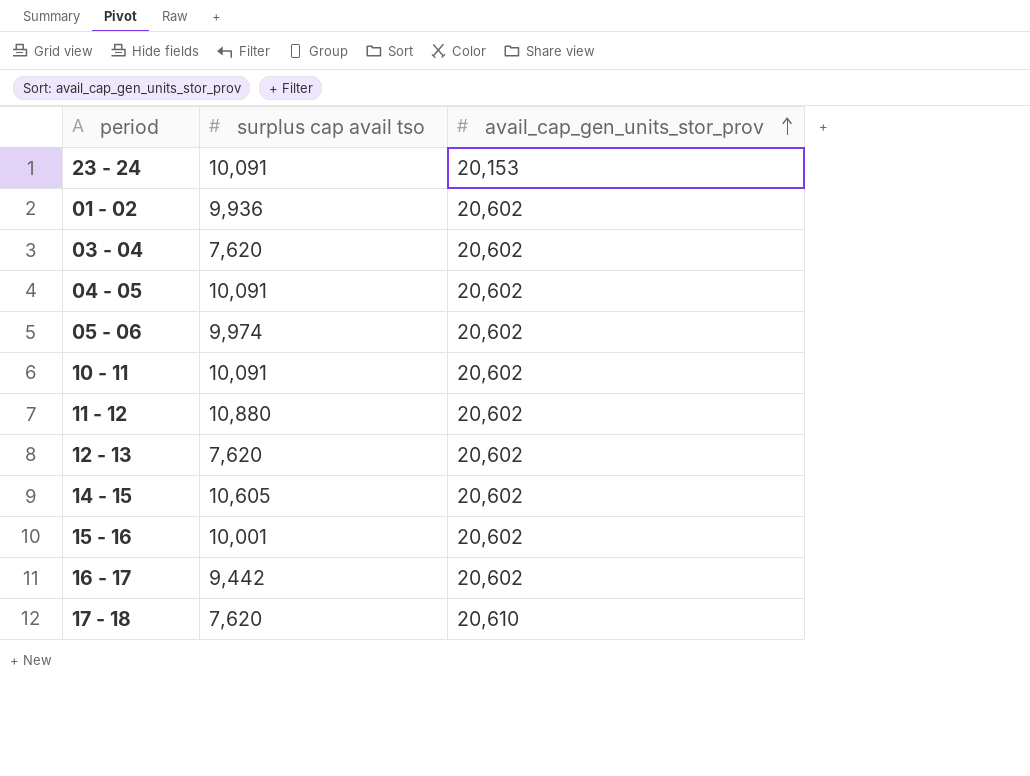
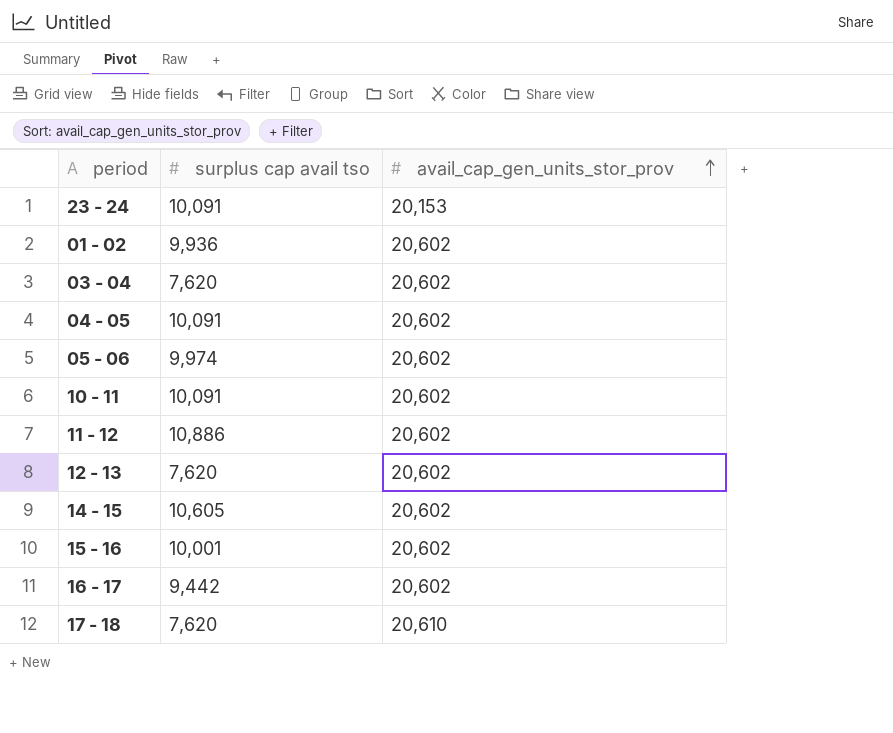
11 - 12 | surplus cap avail tso: 10,880 -> 10,886

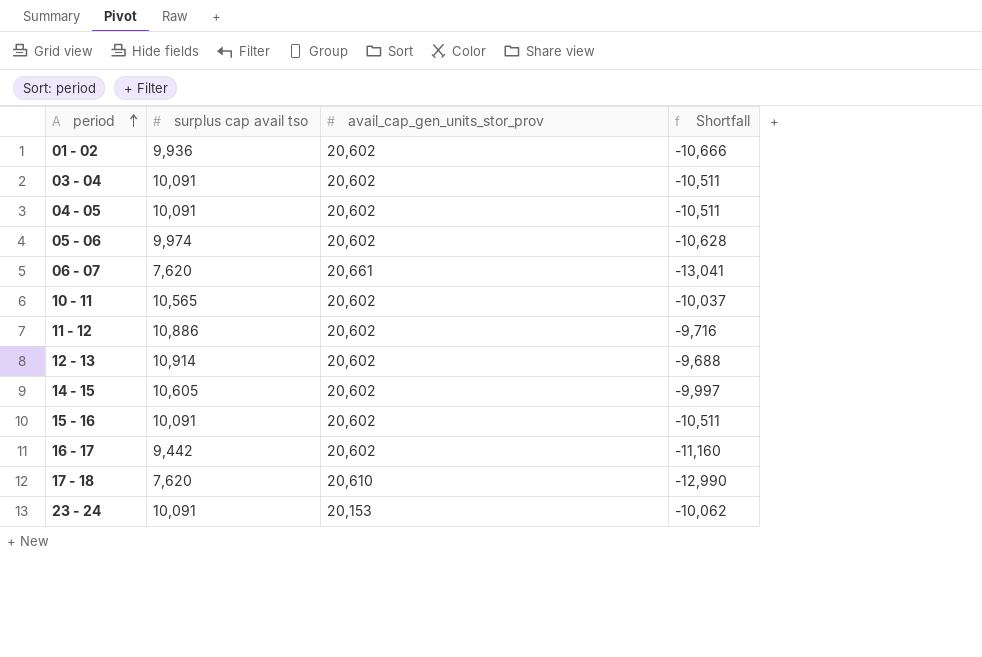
row order: avail_cap_gen_units_stor_prov ascending -> period ascending
column Shortfall | formula: none -> [surplus cap avail tso] - [avail_cap_gen_units_stor_prov]
03 - 04 | surplus cap avail tso: 7,620 -> 10,091
row 06 - 07: none -> 7,620 | 20,661 | -13,041
10 - 11 | surplus cap avail tso: 10,091 -> 10,565
12 - 13 | surplus cap avail tso: 7,620 -> 10,914
15 - 16 | surplus cap avail tso: 10,001 -> 10,091

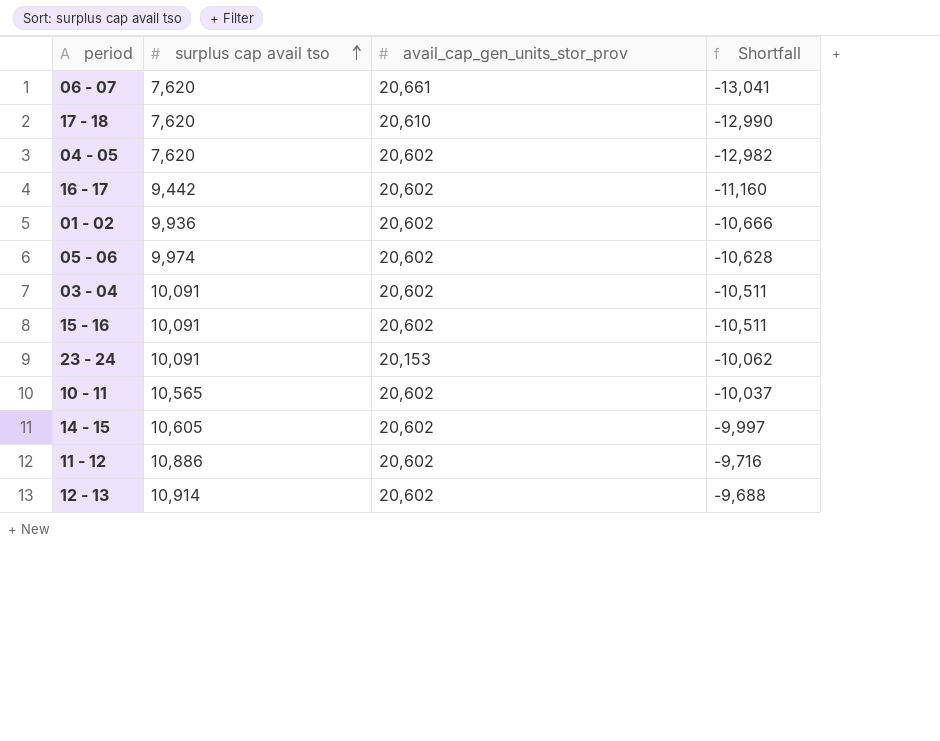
row order: period ascending -> surplus cap avail tso ascending
04 - 05 | surplus cap avail tso: 10,091 -> 7,620
04 - 05 | Shortfall: -10,511 -> -12,982

